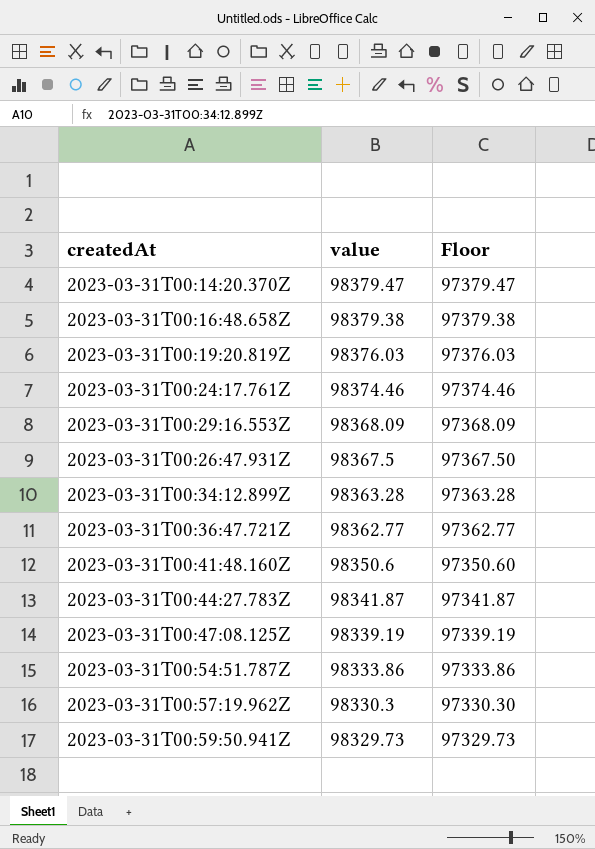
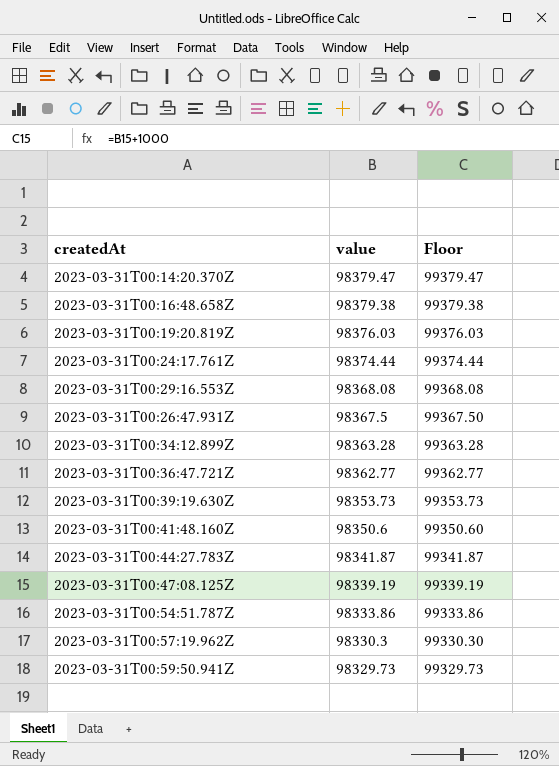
column Floor | formula: [value] - 1000 -> [value] + 1000
2023-03-31T00:24:17.761Z | value: 98374.46 -> 98374.44
2023-03-31T00:29:16.553Z | value: 98368.09 -> 98368.08
row 2023-03-31T00:39:19.630Z: none -> 98353.73 | 99353.73

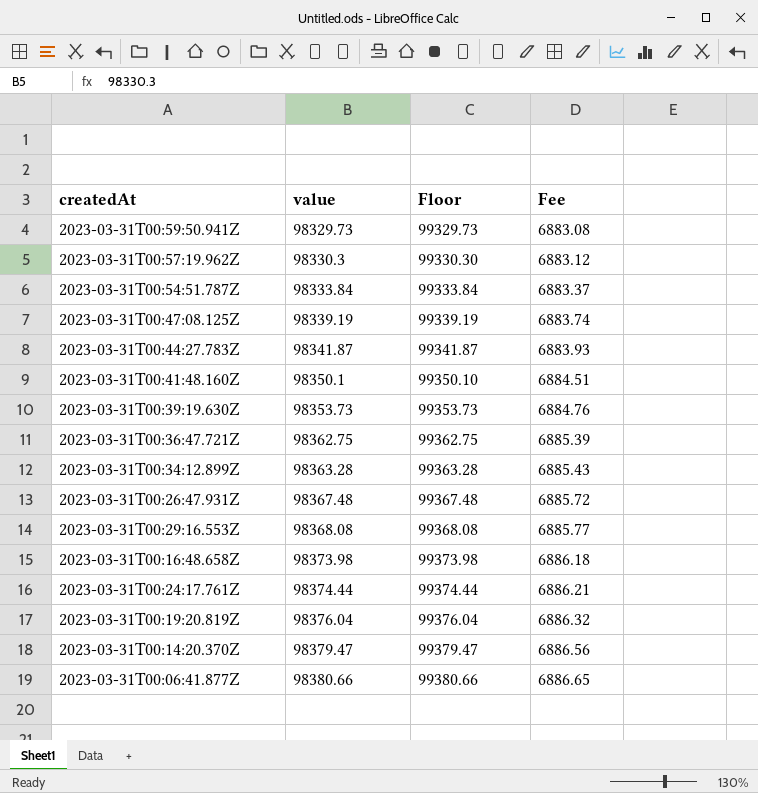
row order: value descending -> value ascending
column Fee | formula: none -> [value] * 0.07
2023-03-31T00:54:51.787Z | value: 98333.86 -> 98333.84
2023-03-31T00:54:51.787Z | Floor: 99333.86 -> 99333.84
2023-03-31T00:41:48.160Z | value: 98350.6 -> 98350.1
2023-03-31T00:41:48.160Z | Floor: 99350.60 -> 99350.10
2023-03-31T00:36:47.721Z | value: 98362.77 -> 98362.75
2023-03-31T00:36:47.721Z | Floor: 99362.77 -> 99362.75
2023-03-31T00:26:47.931Z | value: 98367.5 -> 98367.48
2023-03-31T00:26:47.931Z | Floor: 99367.50 -> 99367.48
2023-03-31T00:16:48.658Z | value: 98379.38 -> 98373.98
2023-03-31T00:16:48.658Z | Floor: 99379.38 -> 99373.98
2023-03-31T00:19:20.819Z | value: 98376.03 -> 98376.04
2023-03-31T00:19:20.819Z | Floor: 99376.03 -> 99376.04
row 2023-03-31T00:06:41.877Z: none -> 98380.66 | 99380.66 | 6886.65

